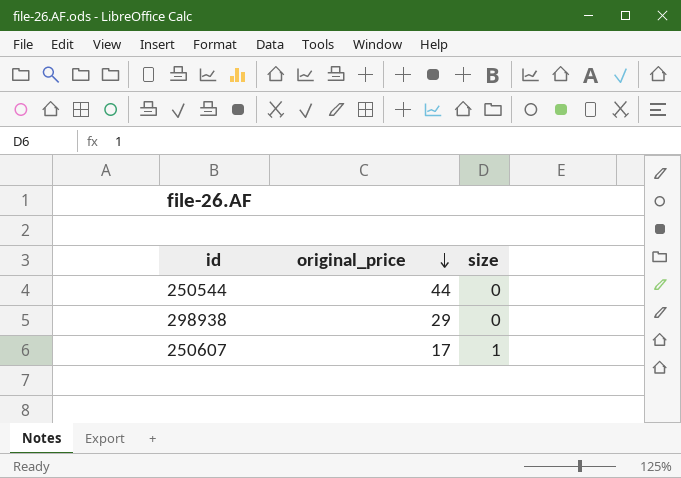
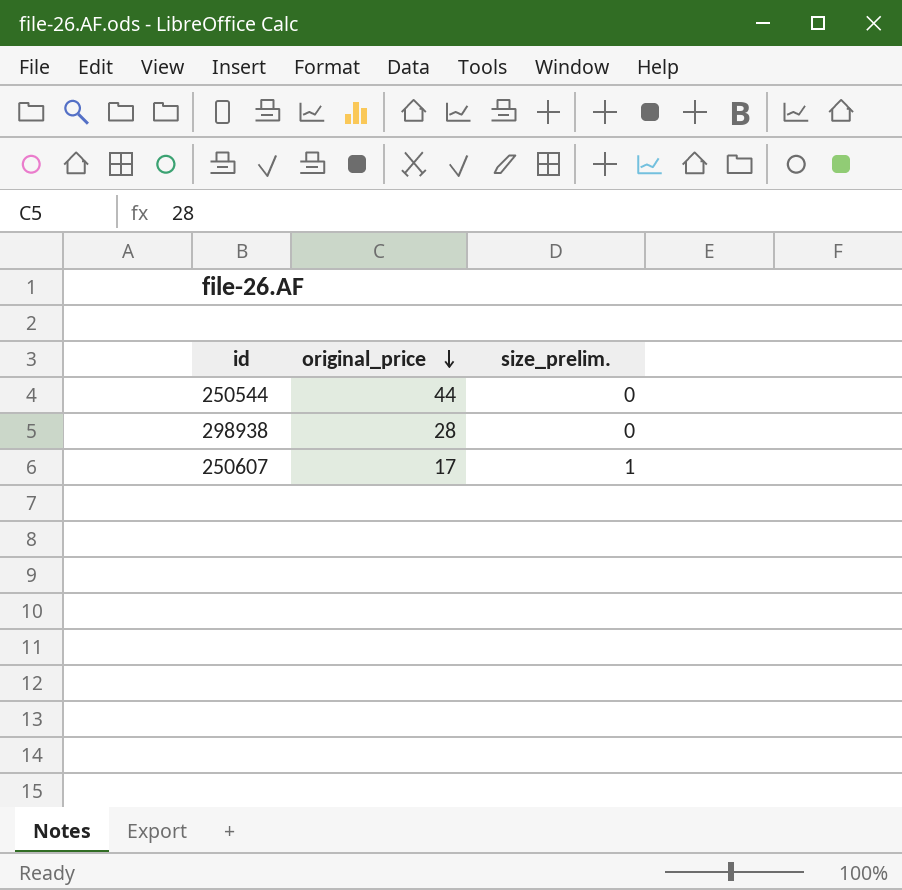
column name: size -> size_prelim.
298938 | original_price: 29 -> 28

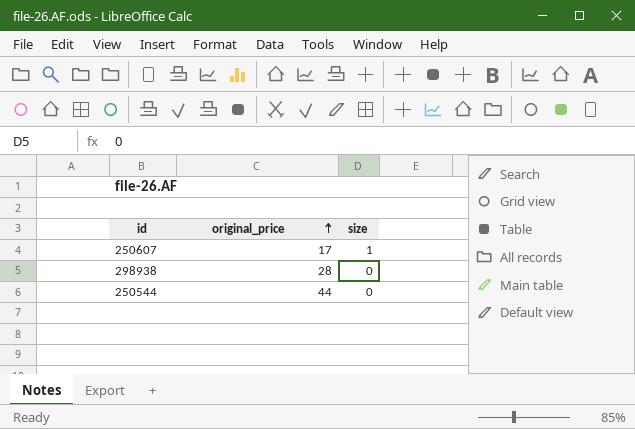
row order: original_price descending -> original_price ascending
column name: size_prelim. -> size

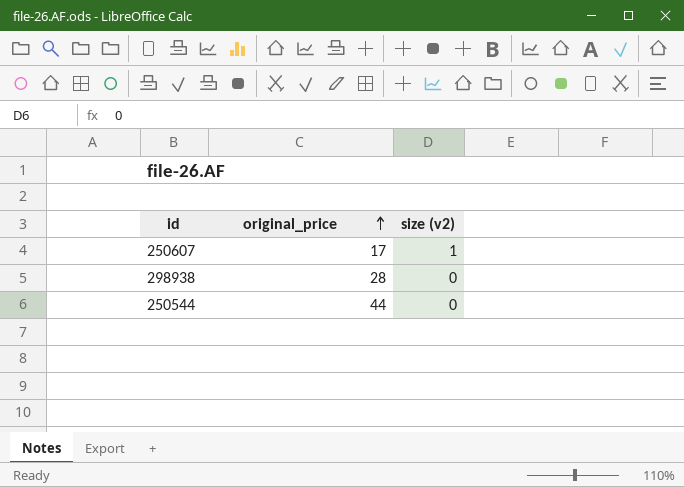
column name: size -> size (v2)

